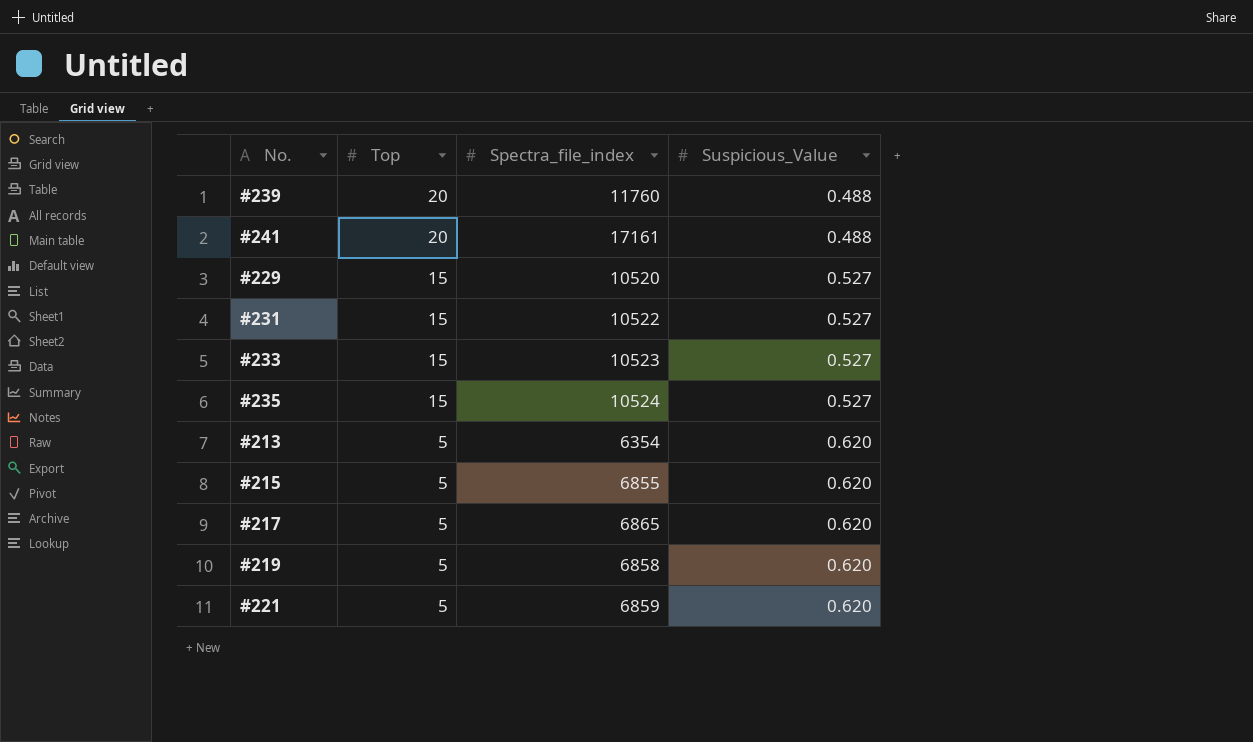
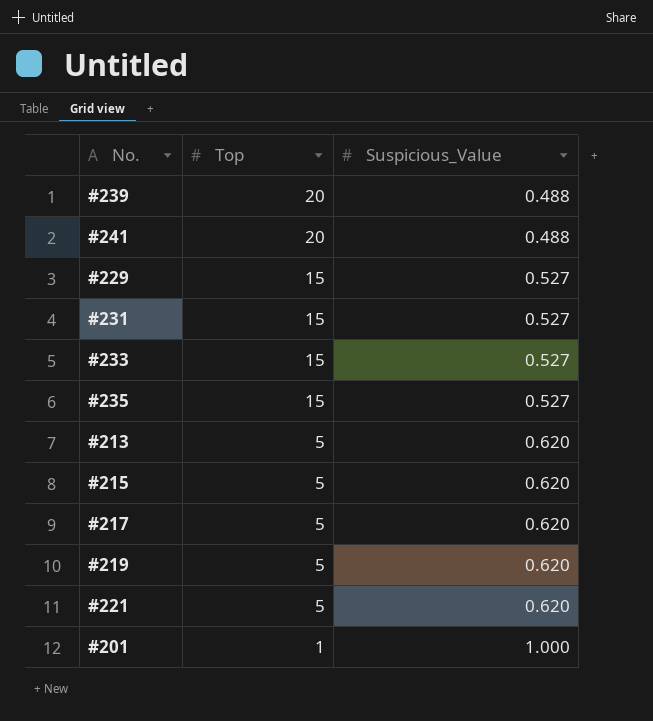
column Spectra_file_index | position: 3 -> none
row #201: none -> 1 | 1.000

